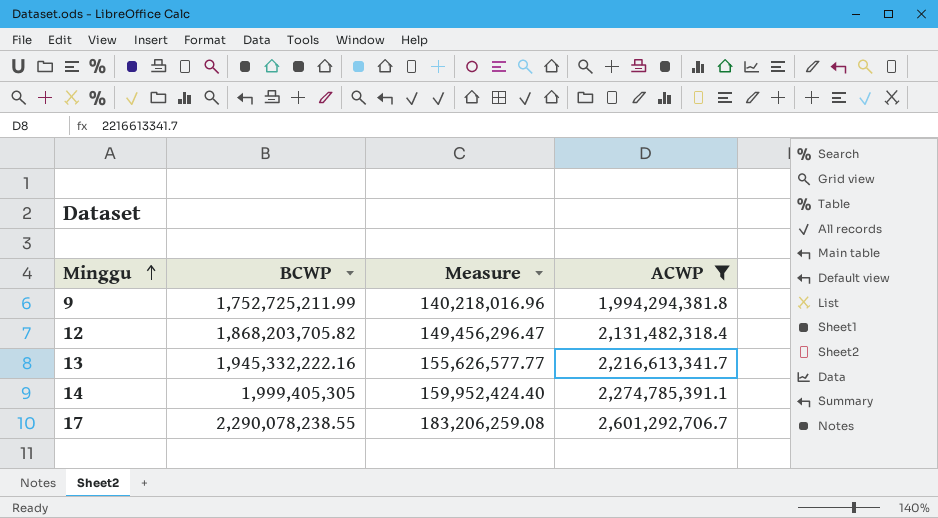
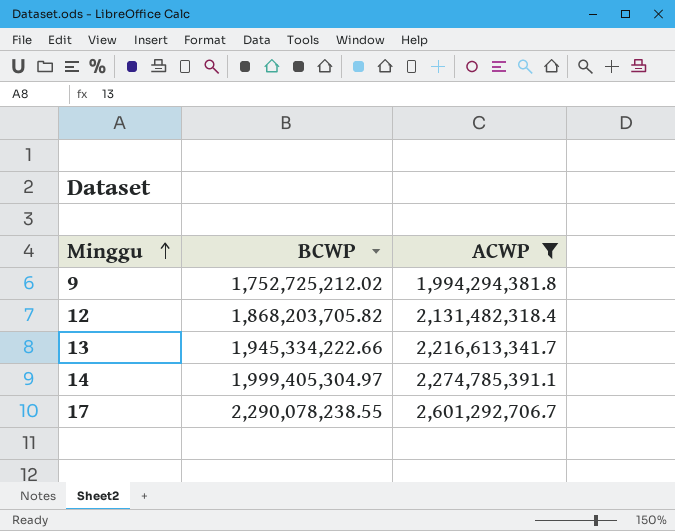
column Measure | formula: [BCWP] * 0.08 -> none
9 | BCWP: 1,752,725,211.99 -> 1,752,725,212.02
13 | BCWP: 1,945,332,222.16 -> 1,945,334,222.66
14 | BCWP: 1,999,405,305 -> 1,999,405,304.97

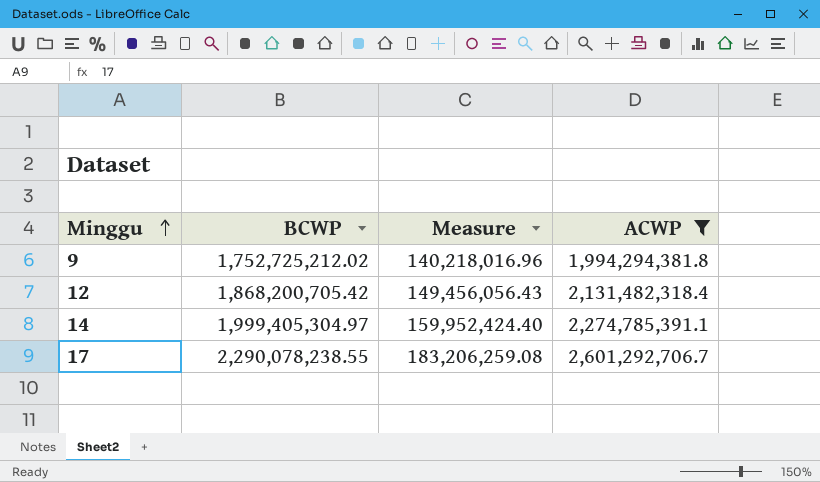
column Measure | formula: none -> [BCWP] * 0.08
row 13: 1,945,334,222.66 | 2,216,613,341.7 -> none
12 | BCWP: 1,868,203,705.82 -> 1,868,200,705.42

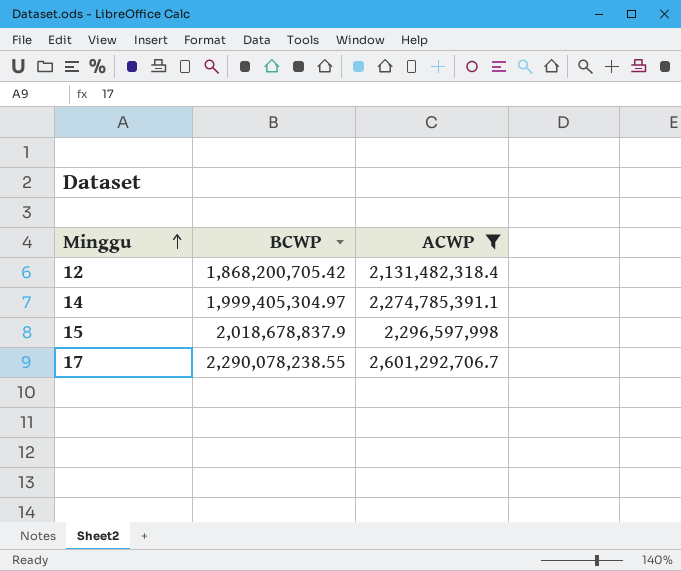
column Measure | formula: [BCWP] * 0.08 -> none
row 9: 1,752,725,212.02 | 140,218,016.96 | 1,994,294,381.8 -> none
row 15: none -> 2,018,678,837.9 | 2,296,597,998

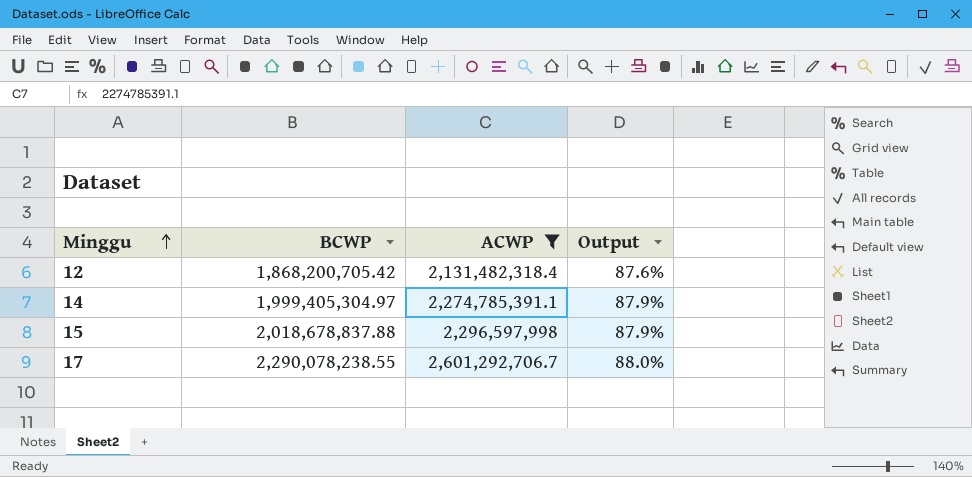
column Output | formula: none -> [BCWP] / [ACWP]
15 | BCWP: 2,018,678,837.9 -> 2,018,678,837.88

